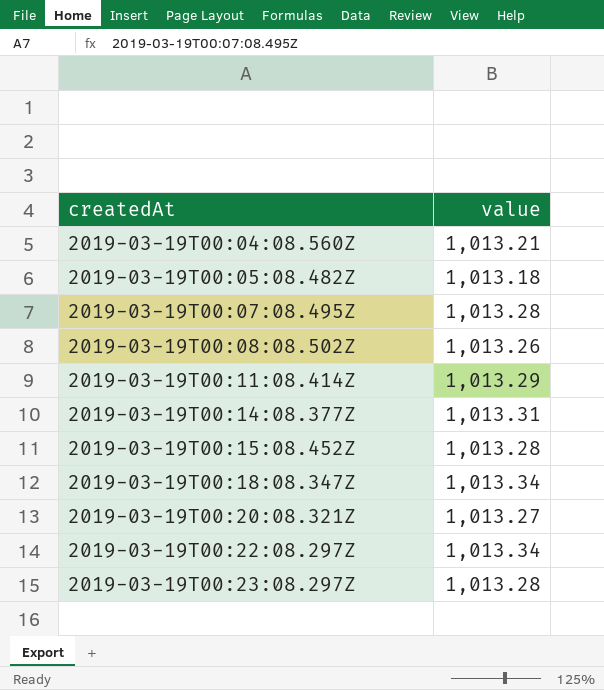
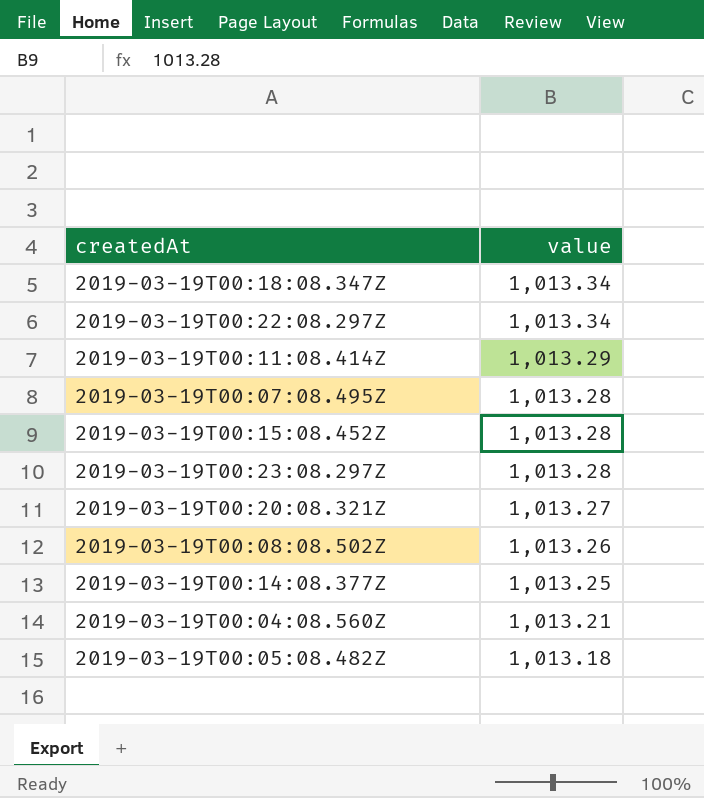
row order: createdAt ascending -> value descending
2019-03-19T00:14:08.377Z | value: 1,013.31 -> 1,013.25

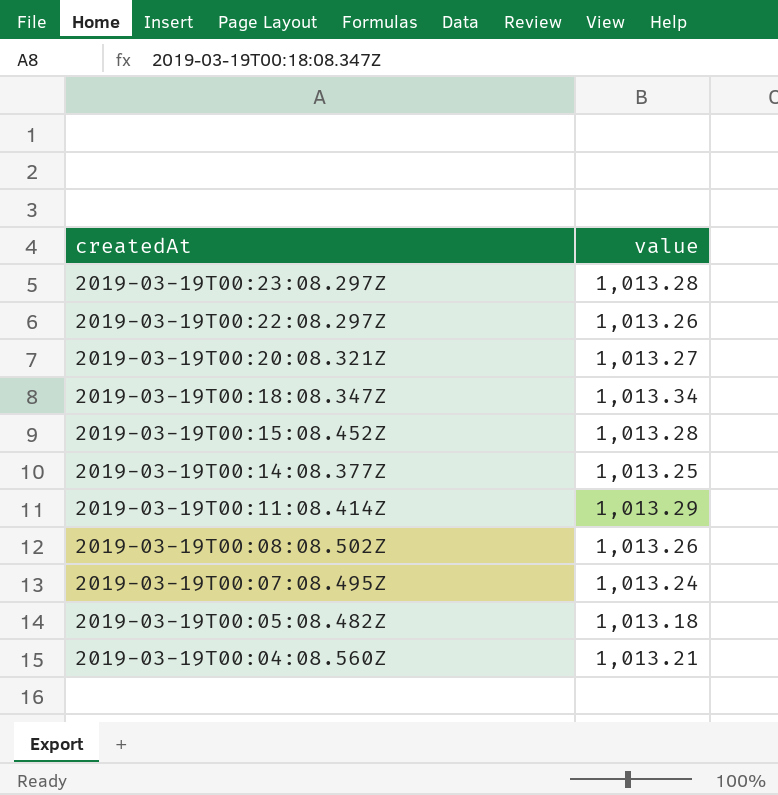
row order: value descending -> createdAt descending
2019-03-19T00:22:08.297Z | value: 1,013.34 -> 1,013.26
2019-03-19T00:07:08.495Z | value: 1,013.28 -> 1,013.24

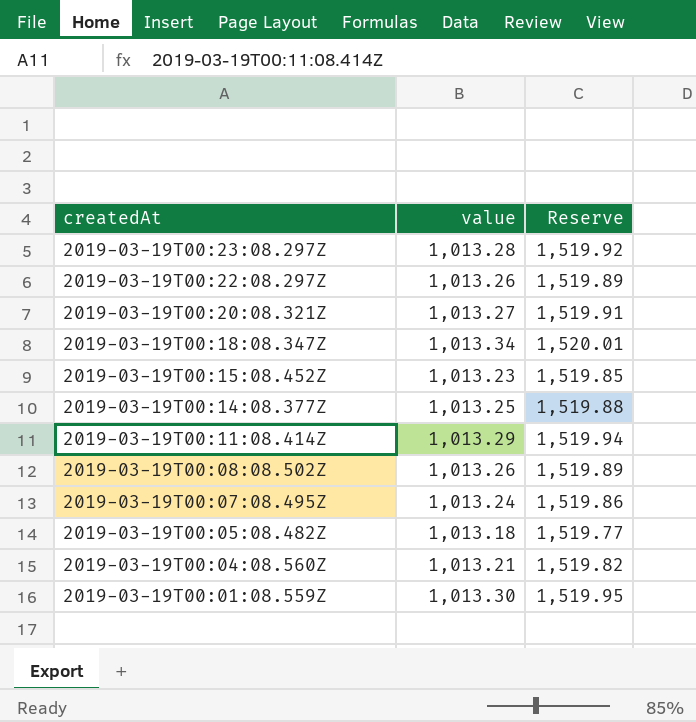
column Reserve | formula: none -> [value] * 1.5
2019-03-19T00:15:08.452Z | value: 1,013.28 -> 1,013.23
row 2019-03-19T00:01:08.559Z: none -> 1,013.30 | 1,519.95

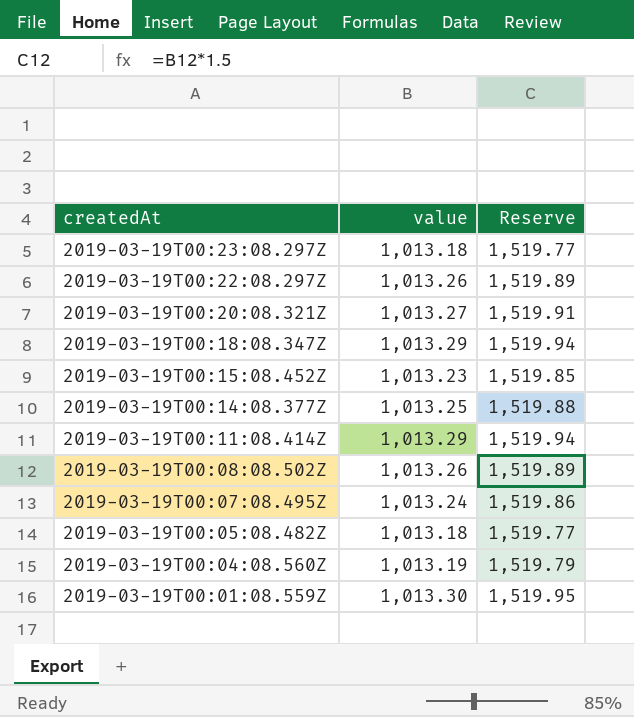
2019-03-19T00:23:08.297Z | value: 1,013.28 -> 1,013.18
2019-03-19T00:23:08.297Z | Reserve: 1,519.92 -> 1,519.77
2019-03-19T00:18:08.347Z | value: 1,013.34 -> 1,013.29
2019-03-19T00:18:08.347Z | Reserve: 1,520.01 -> 1,519.94
2019-03-19T00:04:08.560Z | value: 1,013.21 -> 1,013.19
2019-03-19T00:04:08.560Z | Reserve: 1,519.82 -> 1,519.79

